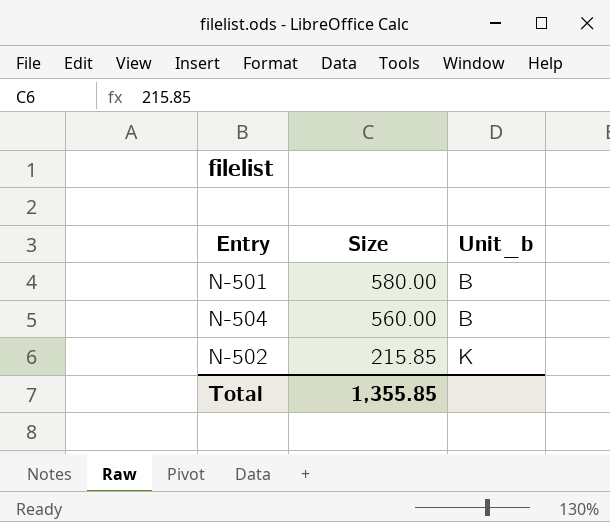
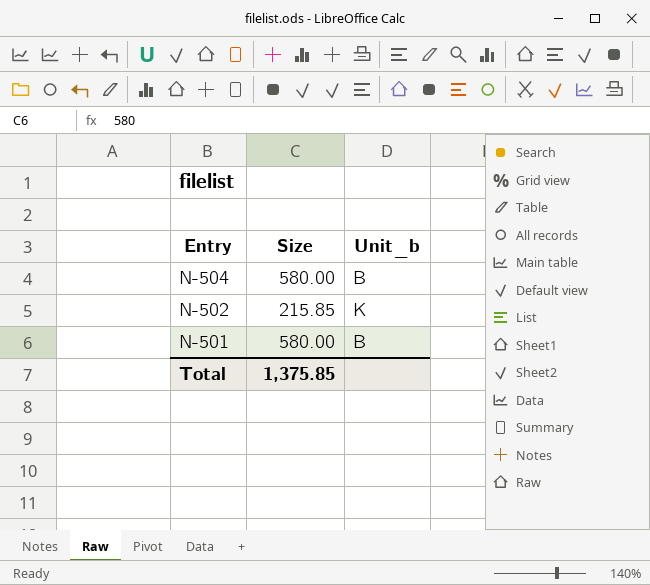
row order: Size descending -> Entry descending
N-504 | Size: 560.00 -> 580.00
Total | Size: 1,355.85 -> 1,375.85

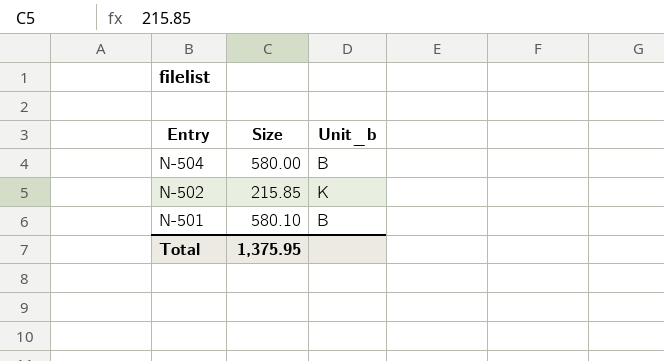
N-501 | Size: 580.00 -> 580.10
Total | Size: 1,375.85 -> 1,375.95

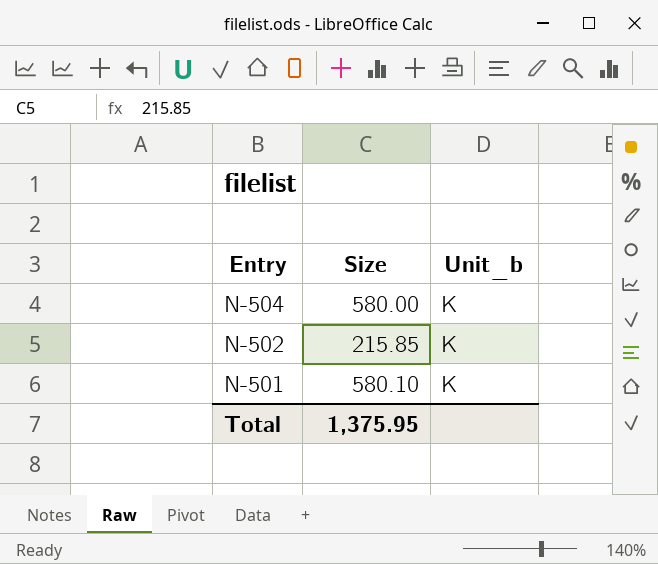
N-504 | Unit_b: B -> K
N-501 | Unit_b: B -> K

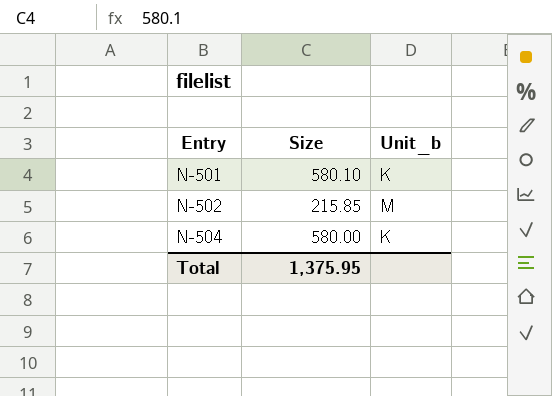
row order: Entry descending -> Entry ascending
N-502 | Unit_b: K -> M

